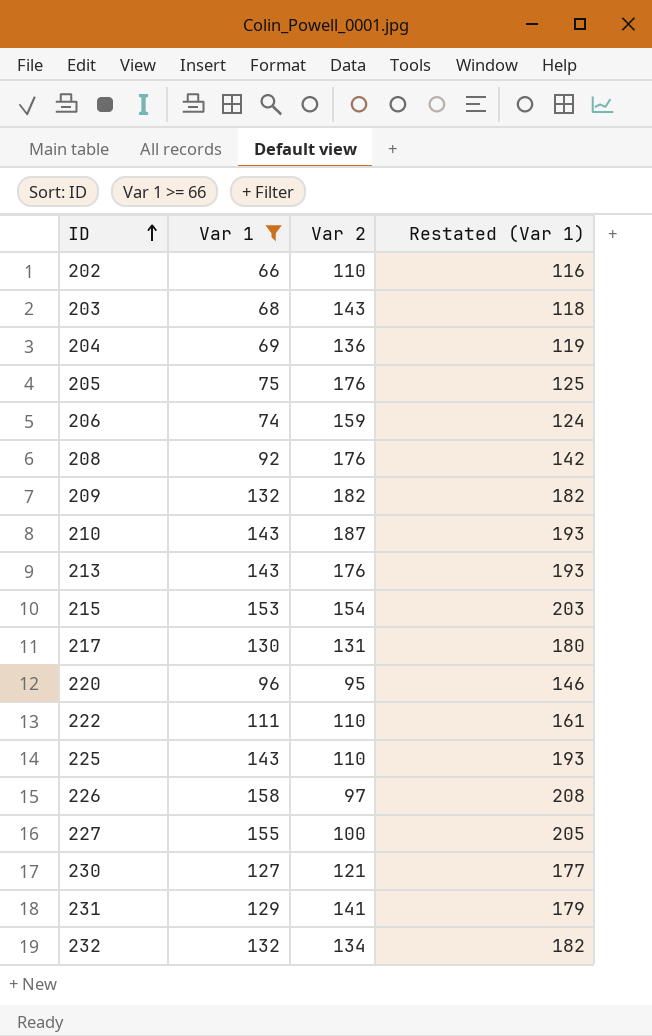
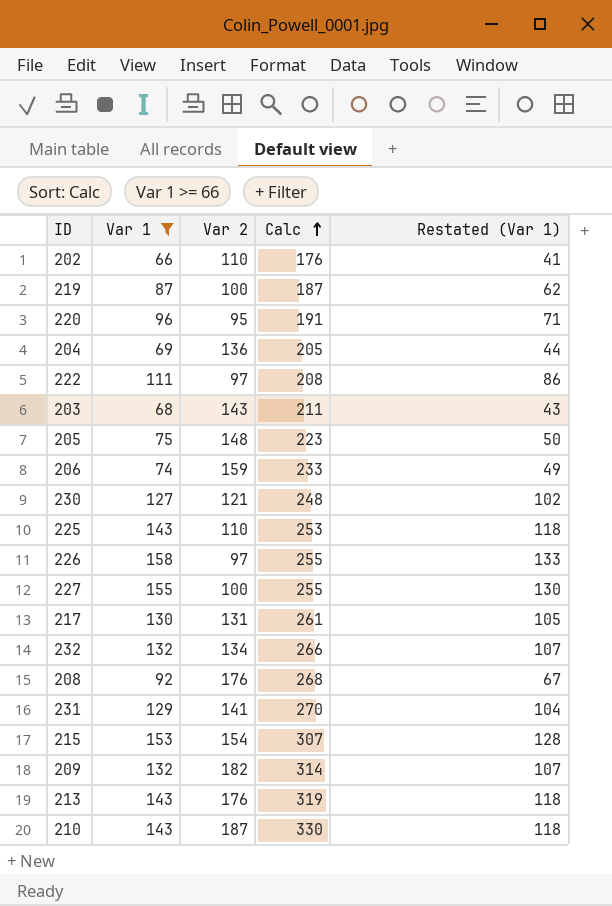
row order: ID ascending -> Calc ascending
column Calc | formula: none -> [Var 1] + [Var 2]
column Restated (Var 1) | formula: [Var 1] + 50 -> [Var 1] - 25
row 219: none -> 87 | 100 | 187 | 62
222 | Var 2: 110 -> 97
205 | Var 2: 176 -> 148

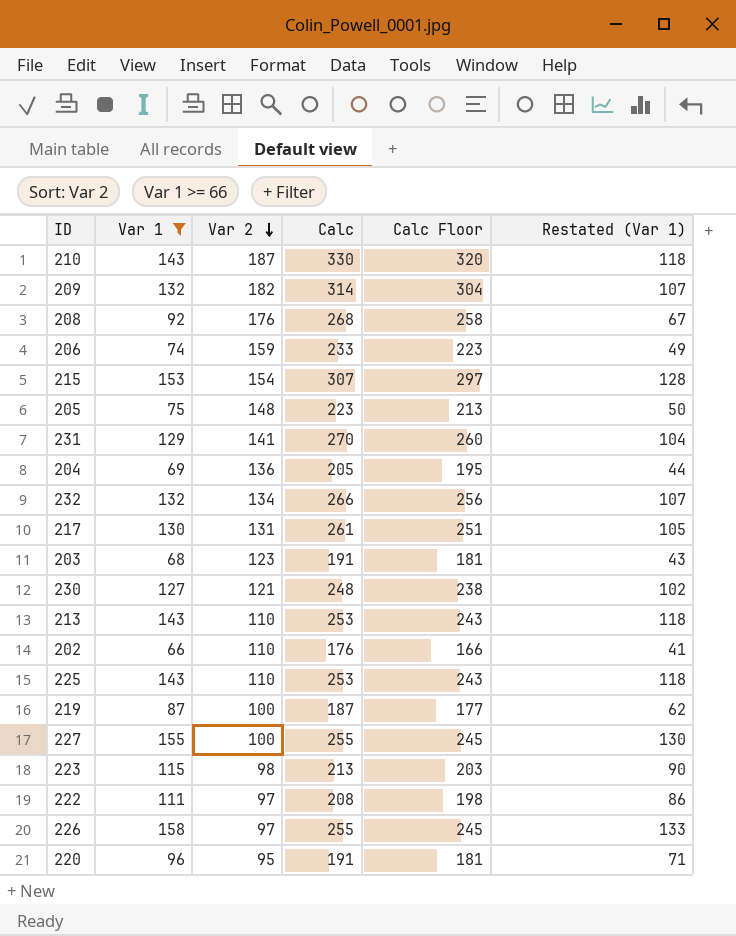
row order: Calc ascending -> Var 2 descending
column Calc Floor | formula: none -> [Calc] - 10
203 | Var 2: 143 -> 123
203 | Calc: 211 -> 191
213 | Var 2: 176 -> 110
213 | Calc: 319 -> 253
row 223: none -> 115 | 98 | 213 | 203 | 90

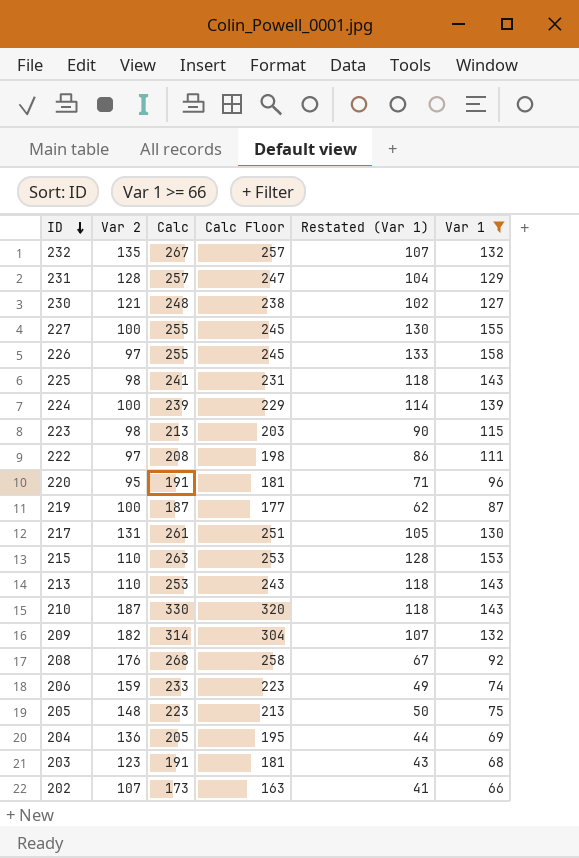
row order: Var 2 descending -> ID descending
column Var 1 | position: 2 -> 6
232 | Var 2: 134 -> 135
232 | Calc: 266 -> 267
232 | Calc Floor: 256 -> 257
231 | Var 2: 141 -> 128
231 | Calc: 270 -> 257
231 | Calc Floor: 260 -> 247
225 | Var 2: 110 -> 98
225 | Calc: 253 -> 241
225 | Calc Floor: 243 -> 231
row 224: none -> 100 | 239 | 229 | 114 | 139
215 | Var 2: 154 -> 110
215 | Calc: 307 -> 263
215 | Calc Floor: 297 -> 253
202 | Var 2: 110 -> 107
202 | Calc: 176 -> 173
202 | Calc Floor: 166 -> 163

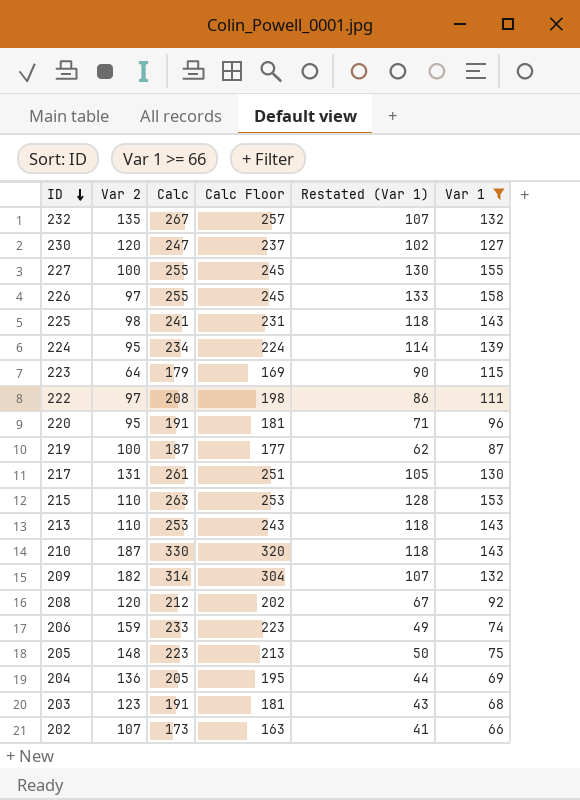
row 231: 128 | 257 | 247 | 104 | 129 -> none
230 | Var 2: 121 -> 120
230 | Calc: 248 -> 247
230 | Calc Floor: 238 -> 237
224 | Var 2: 100 -> 95
224 | Calc: 239 -> 234
224 | Calc Floor: 229 -> 224
223 | Var 2: 98 -> 64
223 | Calc: 213 -> 179
223 | Calc Floor: 203 -> 169
208 | Var 2: 176 -> 120
208 | Calc: 268 -> 212
208 | Calc Floor: 258 -> 202

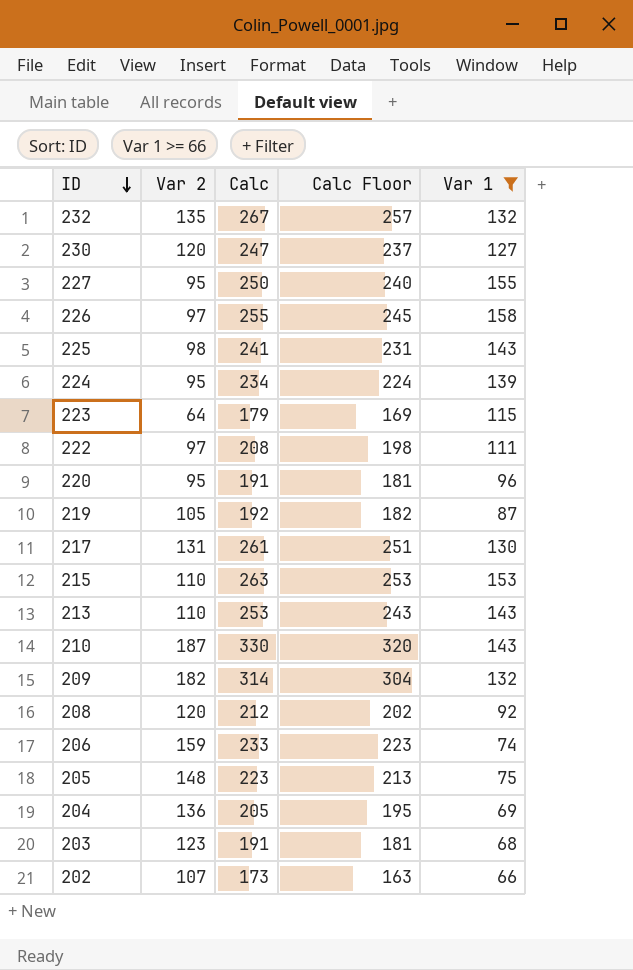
column Restated (Var 1) | formula: [Var 1] - 25 -> none
227 | Var 2: 100 -> 95
227 | Calc: 255 -> 250
227 | Calc Floor: 245 -> 240
219 | Var 2: 100 -> 105
219 | Calc: 187 -> 192
219 | Calc Floor: 177 -> 182

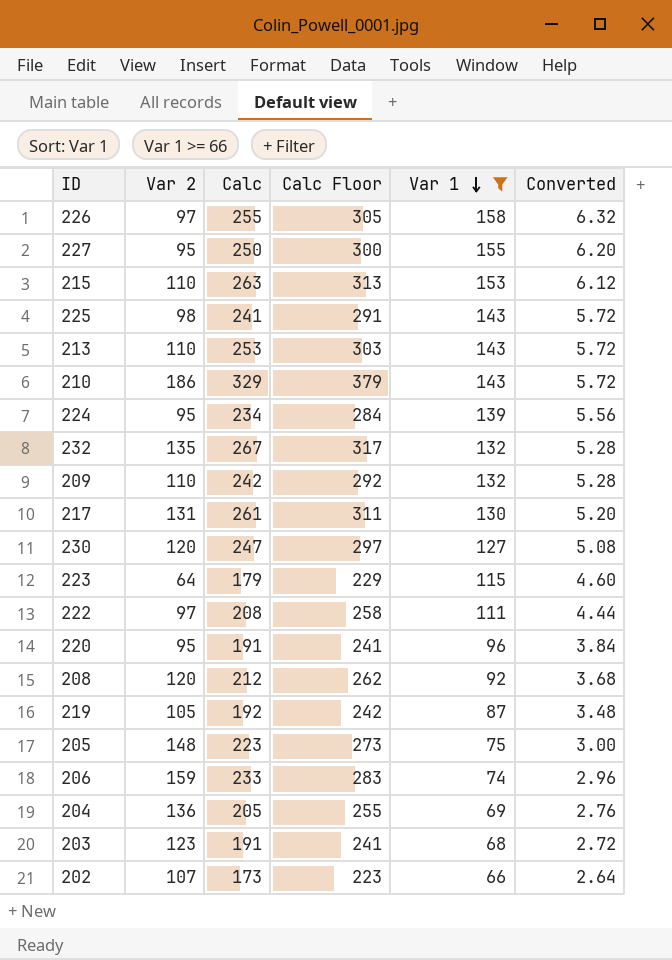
row order: ID descending -> Var 1 descending
column Calc Floor | formula: [Calc] - 10 -> [Calc] + 50
column Converted | formula: none -> [Var 1] * 0.04
210 | Var 2: 187 -> 186
210 | Calc: 330 -> 329
209 | Var 2: 182 -> 110
209 | Calc: 314 -> 242

